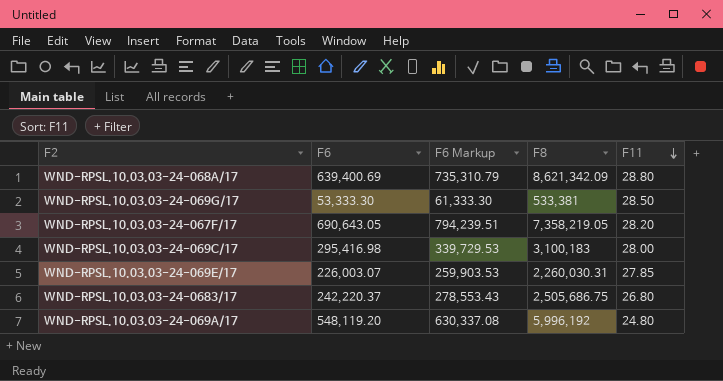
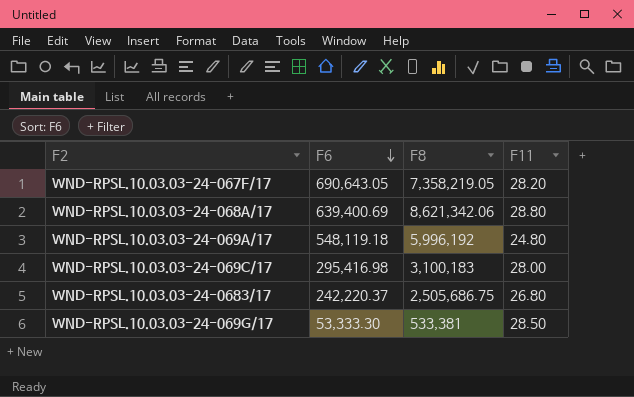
row order: F11 descending -> F6 descending
column F6 Markup | formula: [F6] * 1.15 -> none
row WND-RPSL.10.03.03-24-069E/17: 226,003.07 | 259,903.53 | 2,260,030.31 | 27.85 -> none
WND-RPSL.10.03.03-24-068A/17 | F8: 8,621,342.09 -> 8,621,342.06
WND-RPSL.10.03.03-24-069A/17 | F6: 548,119.20 -> 548,119.18

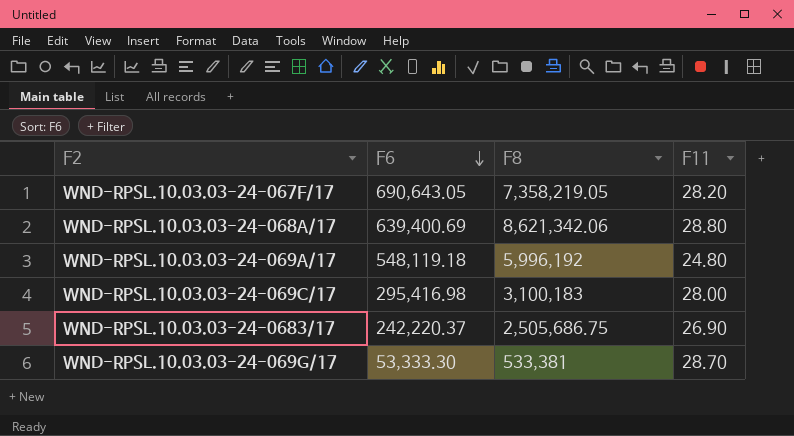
WND-RPSL.10.03.03-24-0683/17 | F11: 26.80 -> 26.90
WND-RPSL.10.03.03-24-069G/17 | F11: 28.50 -> 28.70

